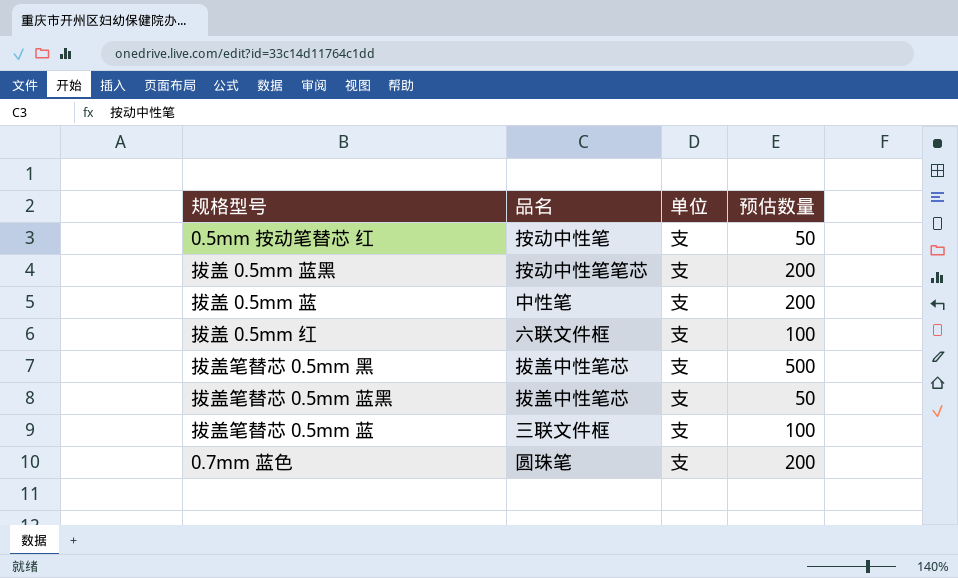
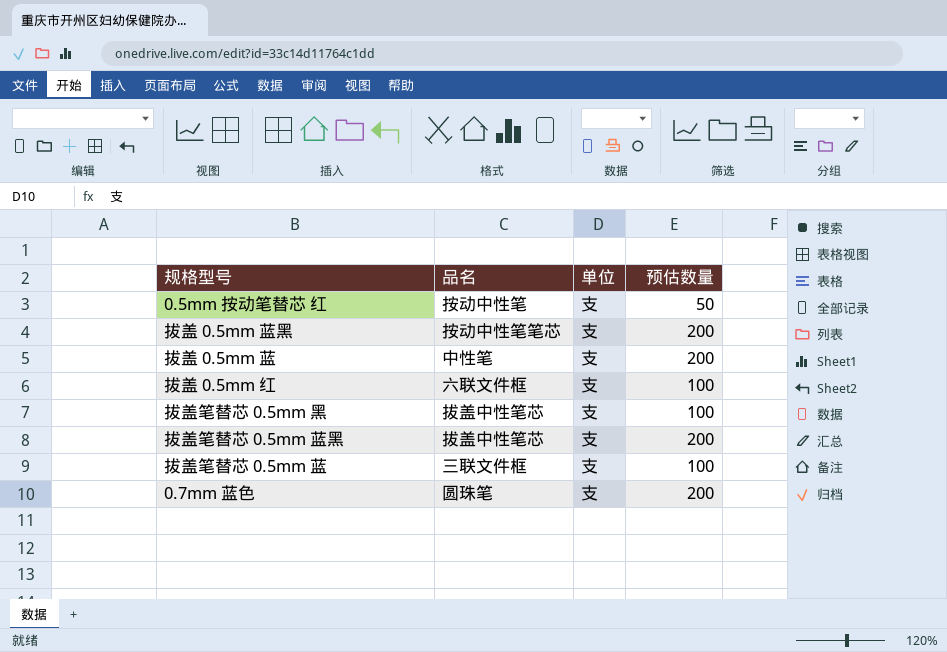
拔盖笔替芯 0.5mm 黑 | 预估数量: 500 -> 100
拔盖笔替芯 0.5mm 蓝黑 | 预估数量: 50 -> 200

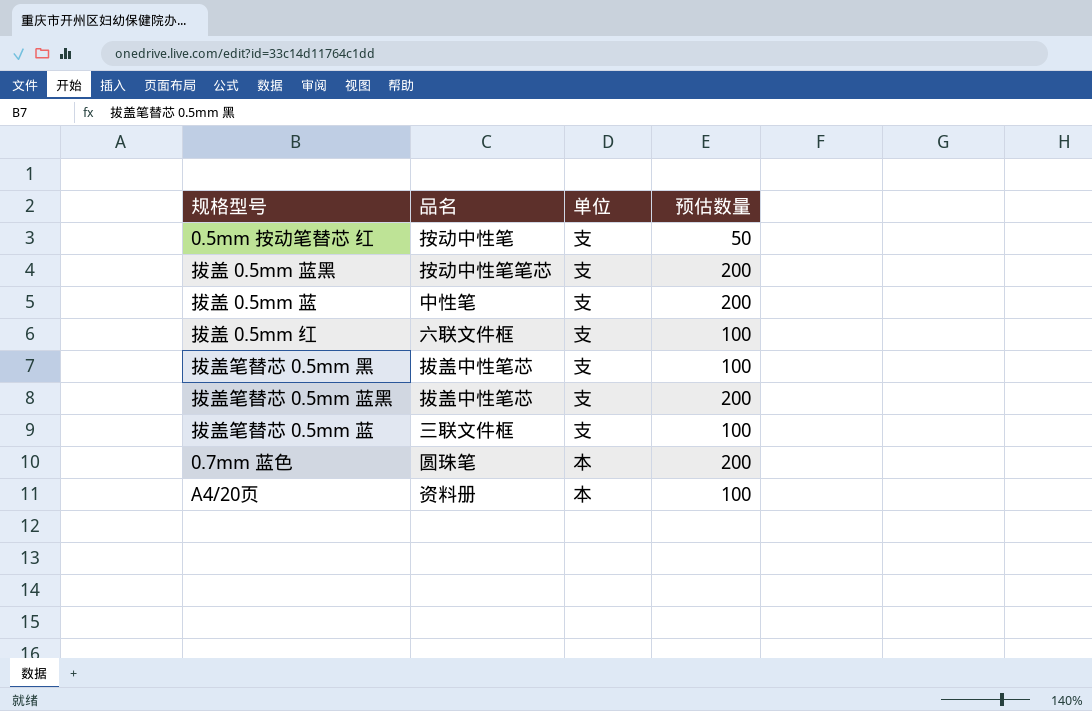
0.7mm 蓝色 | 单位: 支 -> 本
row A4/20页: none -> 资料册 | 本 | 100

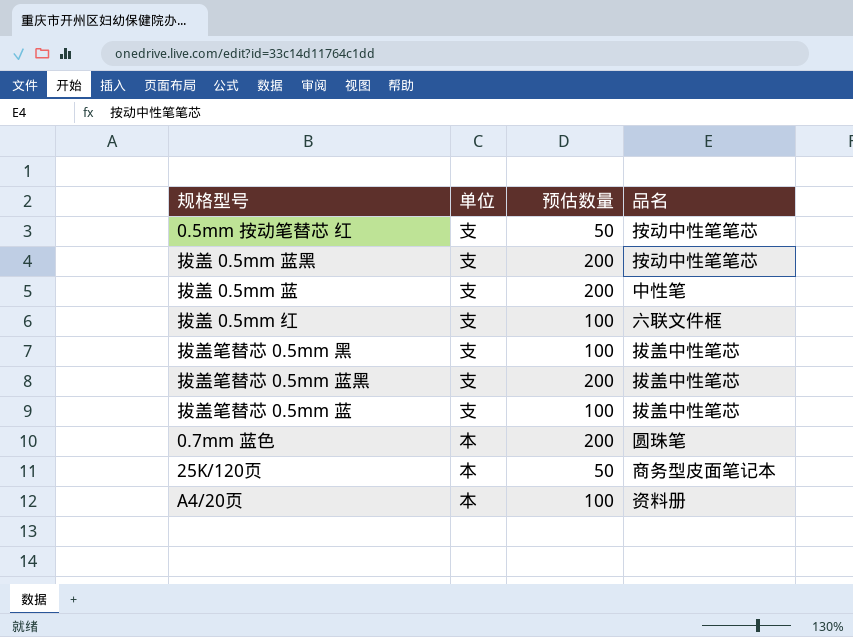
column 品名 | position: 2 -> 4
0.5mm 按动笔替芯 红 | 品名: 按动中性笔 -> 按动中性笔笔芯
拔盖笔替芯 0.5mm 蓝 | 品名: 三联文件框 -> 拔盖中性笔芯
row 25K/120页: none -> 本 | 50 | 商务型皮面笔记本

